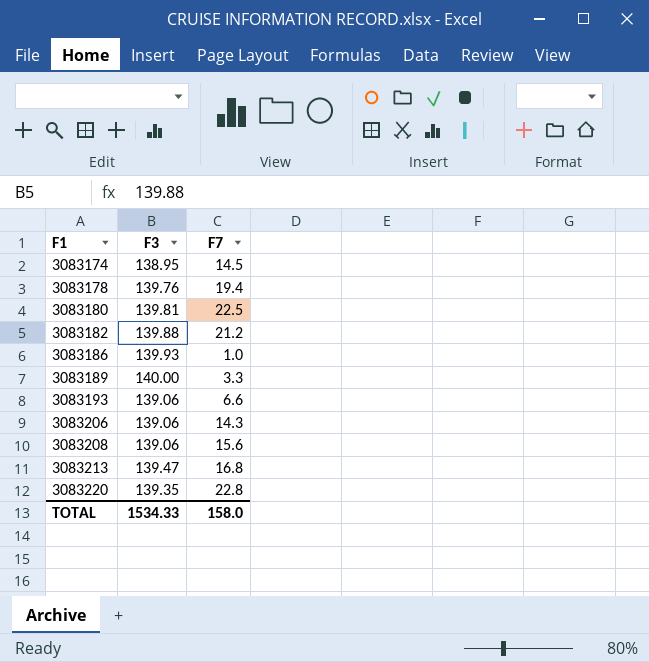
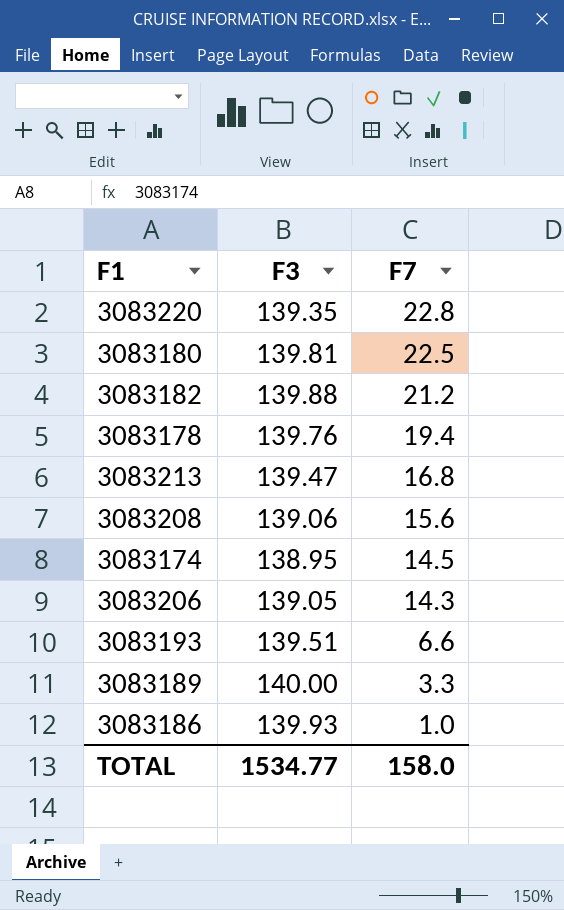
row order: F1 ascending -> F7 descending
3083206 | F3: 139.06 -> 139.05
3083193 | F3: 139.06 -> 139.51
TOTAL | F3: 1534.33 -> 1534.77

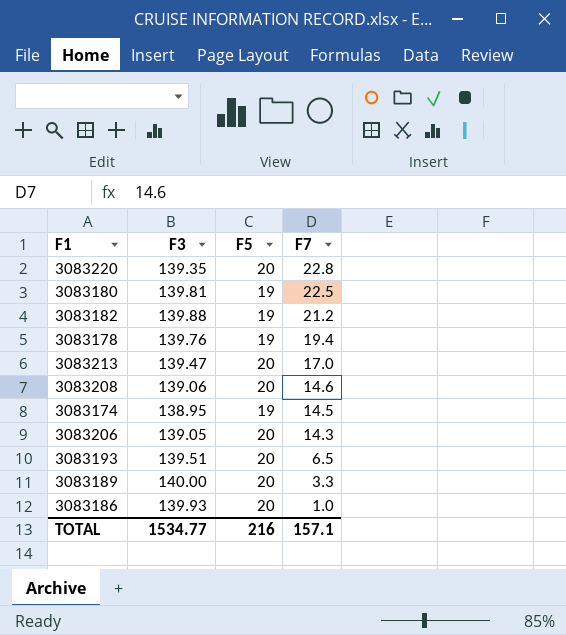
column F5 | position: none -> 3
3083213 | F7: 16.8 -> 17.0
3083208 | F7: 15.6 -> 14.6
3083193 | F7: 6.6 -> 6.5
TOTAL | F7: 158.0 -> 157.1

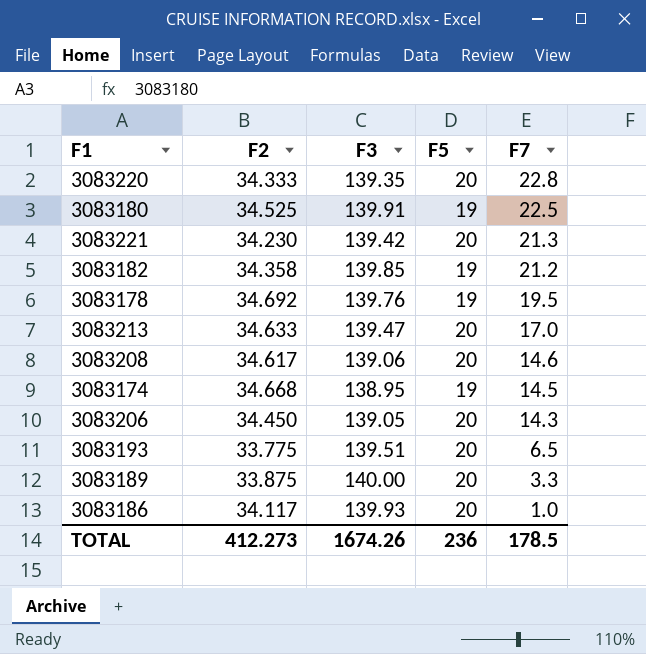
column F2 | position: none -> 2
3083180 | F3: 139.81 -> 139.91
row 3083221: none -> 34.230 | 139.42 | 20 | 21.3
3083182 | F3: 139.88 -> 139.85
3083178 | F7: 19.4 -> 19.5
TOTAL | F3: 1534.77 -> 1674.26
TOTAL | F5: 216 -> 236
TOTAL | F7: 157.1 -> 178.5

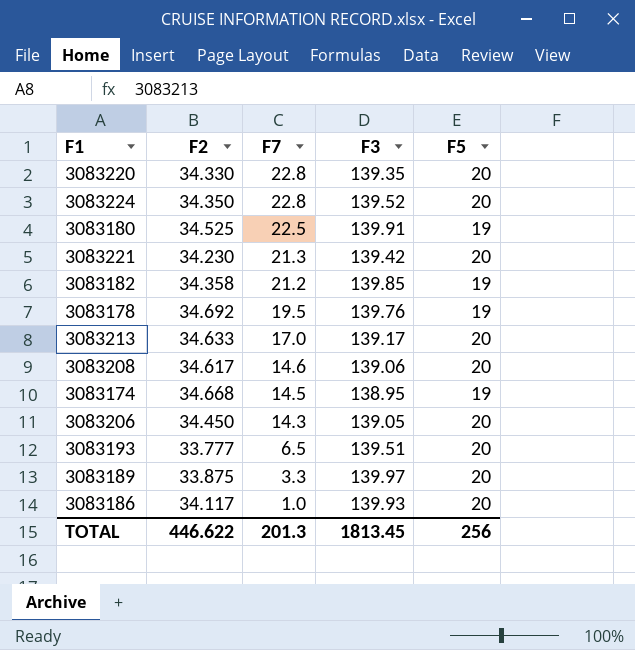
column F7 | position: 5 -> 3
3083220 | F2: 34.333 -> 34.330
row 3083224: none -> 34.350 | 22.8 | 139.52 | 20
3083213 | F3: 139.47 -> 139.17
3083193 | F2: 33.775 -> 33.777
3083189 | F3: 140.00 -> 139.97
TOTAL | F2: 412.273 -> 446.622
TOTAL | F7: 178.5 -> 201.3
TOTAL | F3: 1674.26 -> 1813.45
TOTAL | F5: 236 -> 256

